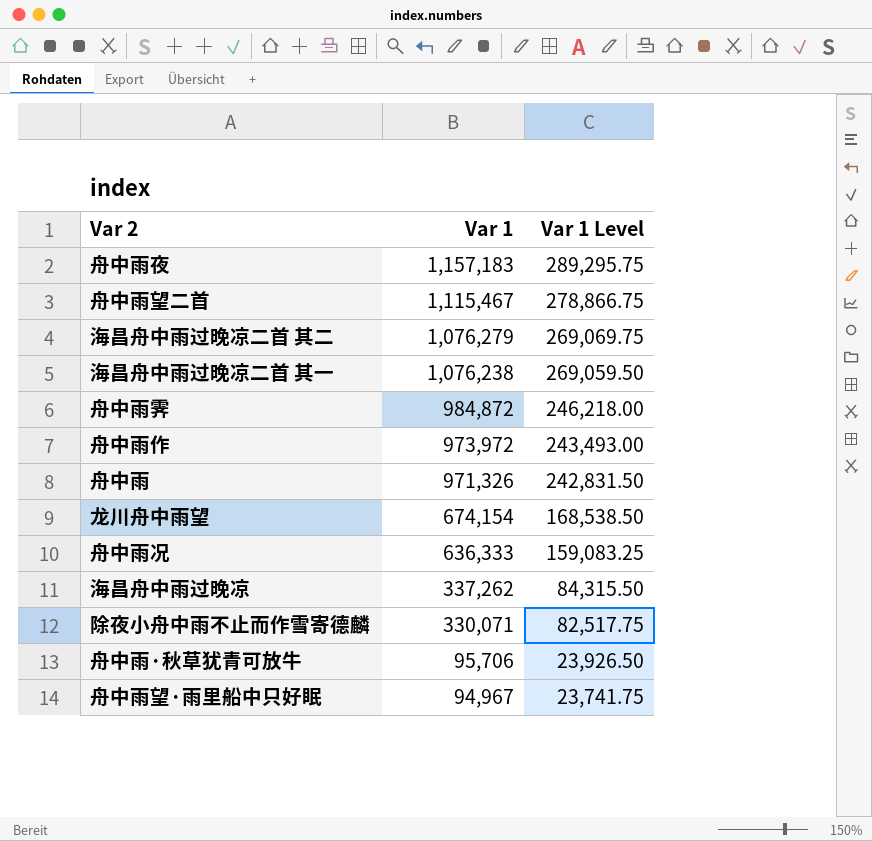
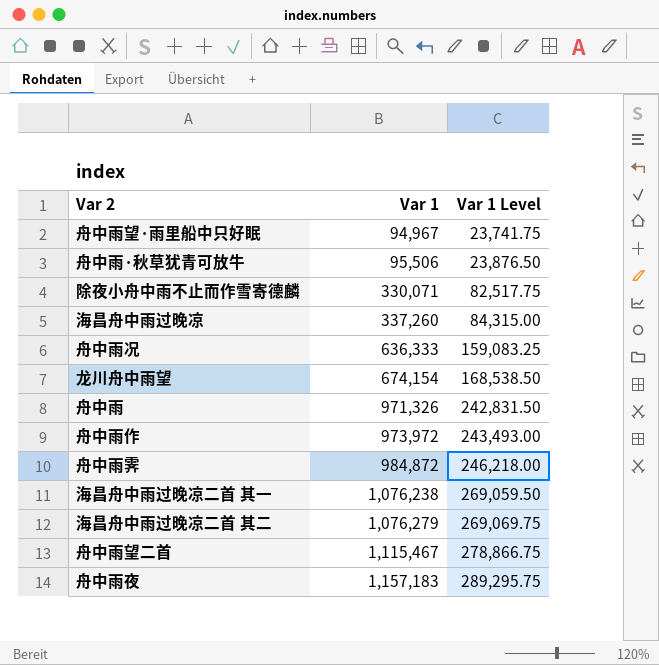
row order: Var 1 descending -> Var 1 ascending
舟中雨·秋草犹青可放牛 | Var 1: 95,706 -> 95,506
舟中雨·秋草犹青可放牛 | Var 1 Level: 23,926.50 -> 23,876.50
海昌舟中雨过晚凉 | Var 1: 337,262 -> 337,260
海昌舟中雨过晚凉 | Var 1 Level: 84,315.50 -> 84,315.00

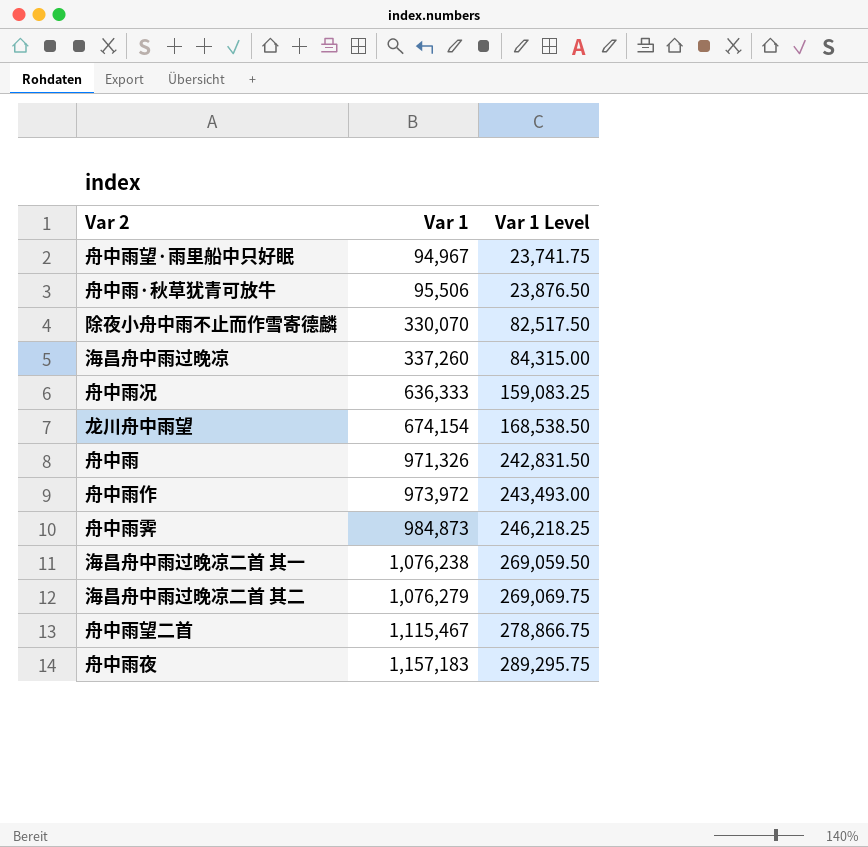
除夜小舟中雨不止而作雪寄德麟 | Var 1: 330,071 -> 330,070
除夜小舟中雨不止而作雪寄德麟 | Var 1 Level: 82,517.75 -> 82,517.50
舟中雨霁 | Var 1: 984,872 -> 984,873
舟中雨霁 | Var 1 Level: 246,218.00 -> 246,218.25

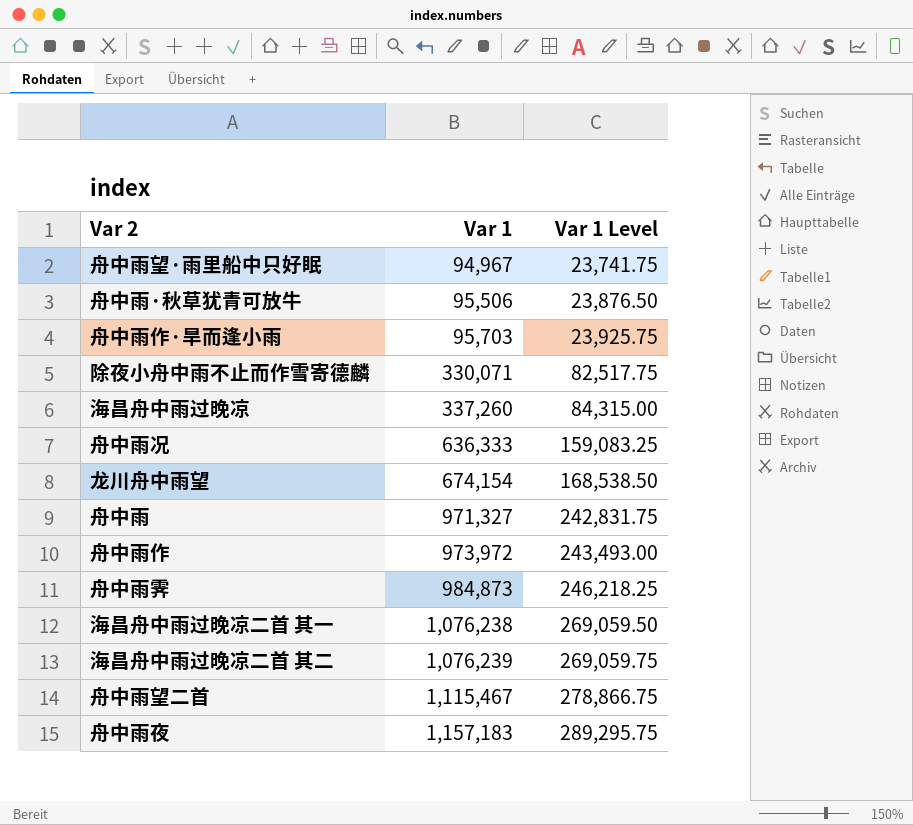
row 舟中雨作·旱而逢小雨: none -> 95,703 | 23,925.75
除夜小舟中雨不止而作雪寄德麟 | Var 1: 330,070 -> 330,071
除夜小舟中雨不止而作雪寄德麟 | Var 1 Level: 82,517.50 -> 82,517.75
舟中雨 | Var 1: 971,326 -> 971,327
舟中雨 | Var 1 Level: 242,831.50 -> 242,831.75
海昌舟中雨过晚凉二首 其二 | Var 1: 1,076,279 -> 1,076,239
海昌舟中雨过晚凉二首 其二 | Var 1 Level: 269,069.75 -> 269,059.75

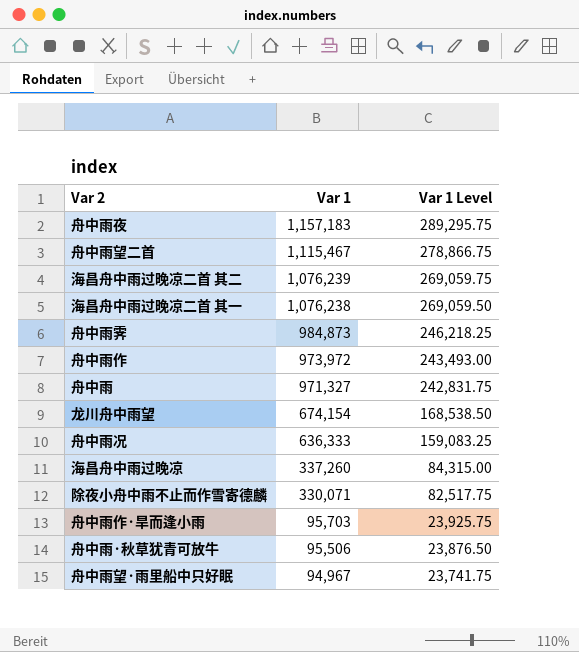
row order: Var 1 ascending -> Var 1 descending

